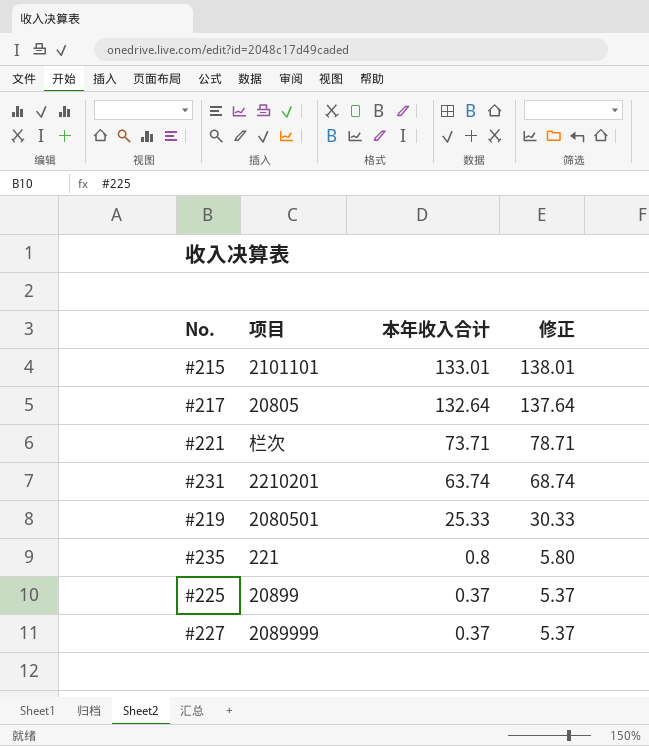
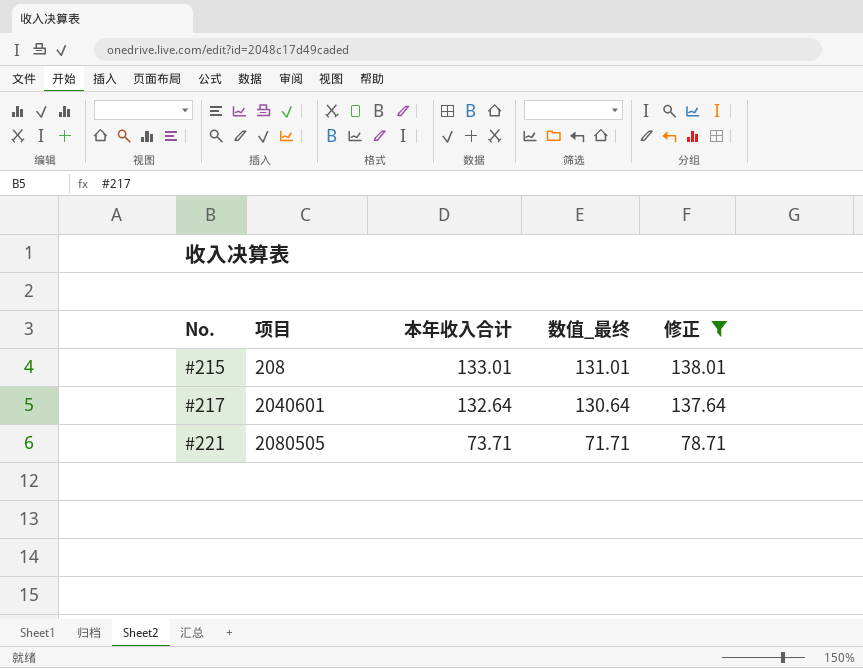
filter: none -> 修正 >= 78.71
column 数值_最终 | formula: none -> [本年收入合计] - 2
#215 | 项目: 2101101 -> 208
#217 | 项目: 20805 -> 2040601
#221 | 项目: 栏次 -> 2080505

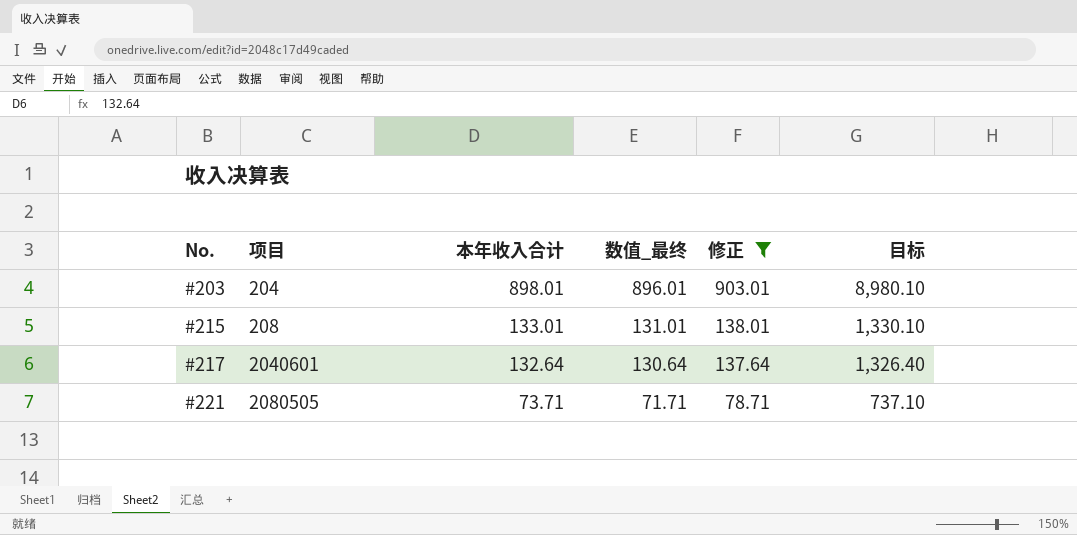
column 目标 | formula: none -> [本年收入合计] * 10
row #203: none -> 204 | 898.01 | 896.01 | 903.01 | 8,980.10

